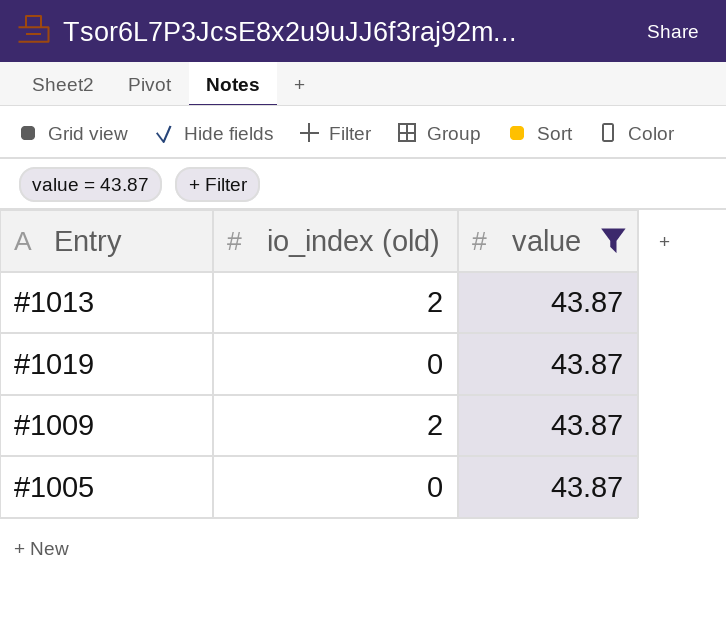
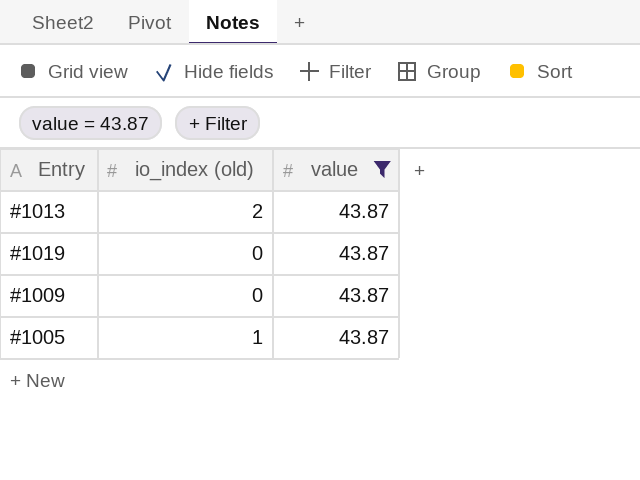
#1009 | io_index (old): 2 -> 0
#1005 | io_index (old): 0 -> 1

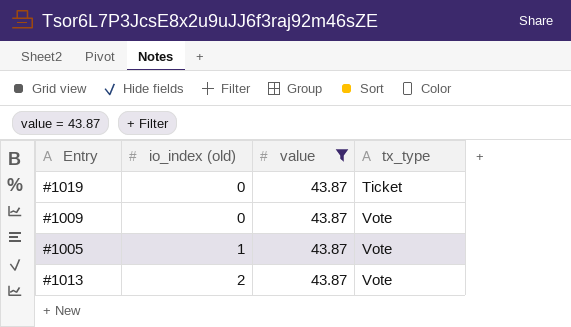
row order: none -> io_index (old) ascending
column tx_type | position: none -> 4

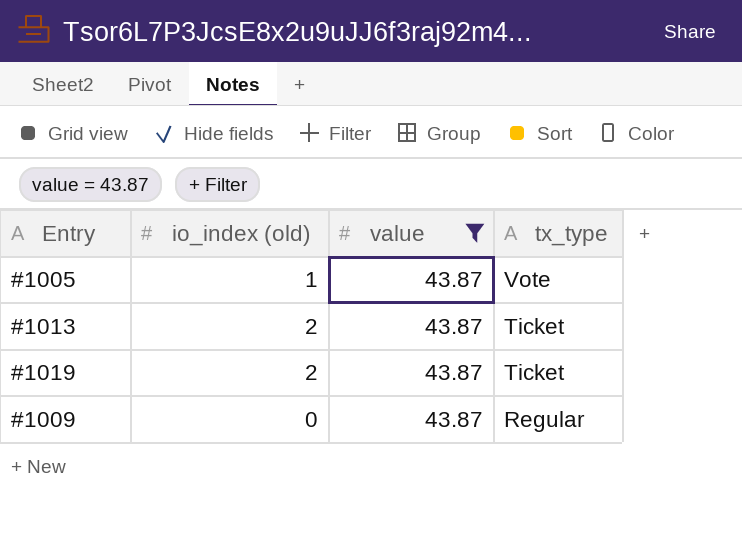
row order: io_index (old) ascending -> tx_type descending
#1013 | tx_type: Vote -> Ticket
#1019 | io_index (old): 0 -> 2
#1009 | tx_type: Vote -> Regular

